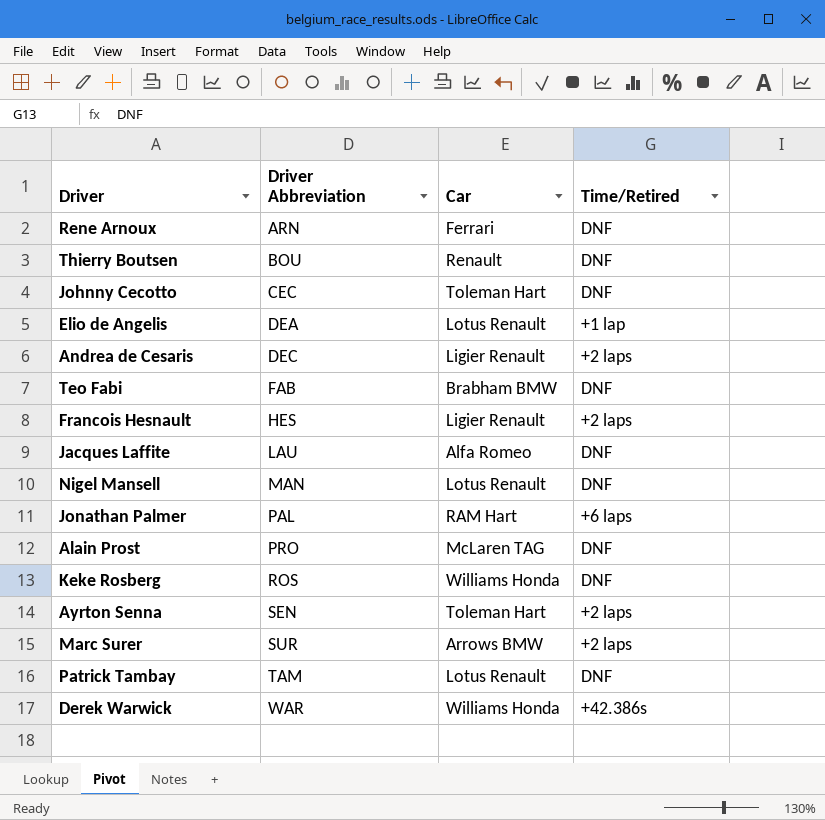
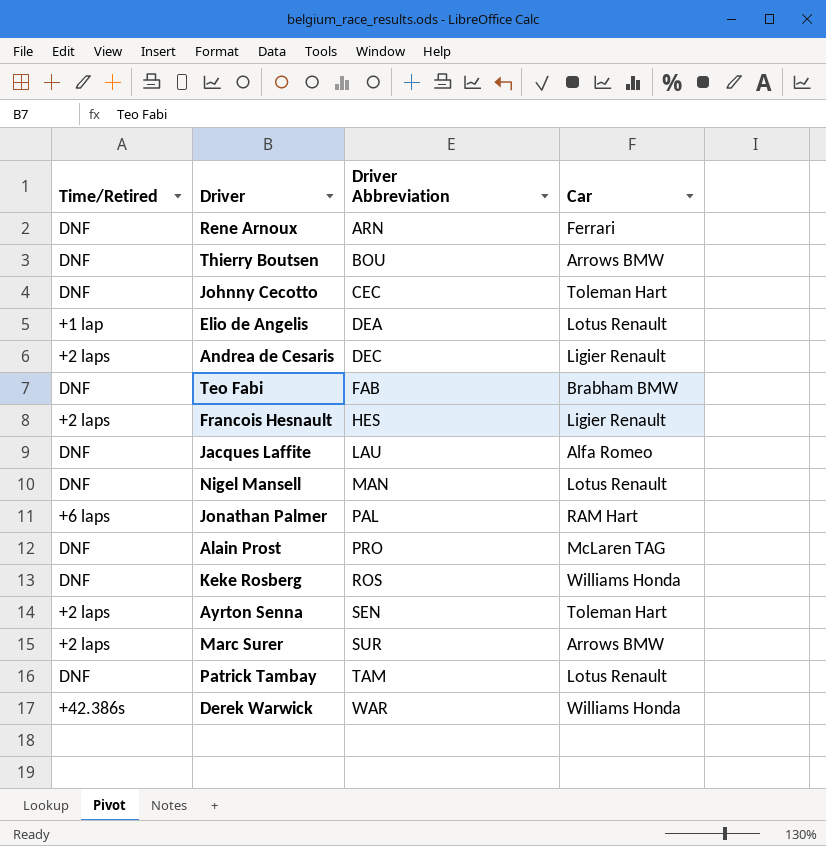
column Time/Retired | position: 4 -> 1
Thierry Boutsen | Car: Renault -> Arrows BMW

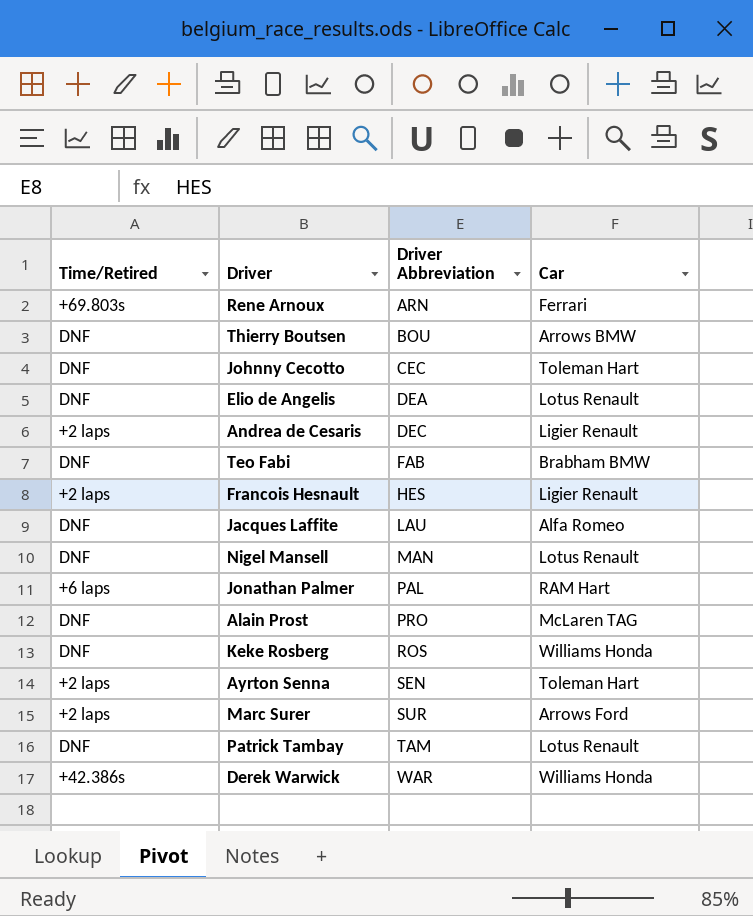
Rene Arnoux | Time/Retired: DNF -> +69.803s
Elio de Angelis | Time/Retired: +1 lap -> DNF
Marc Surer | Car: Arrows BMW -> Arrows Ford

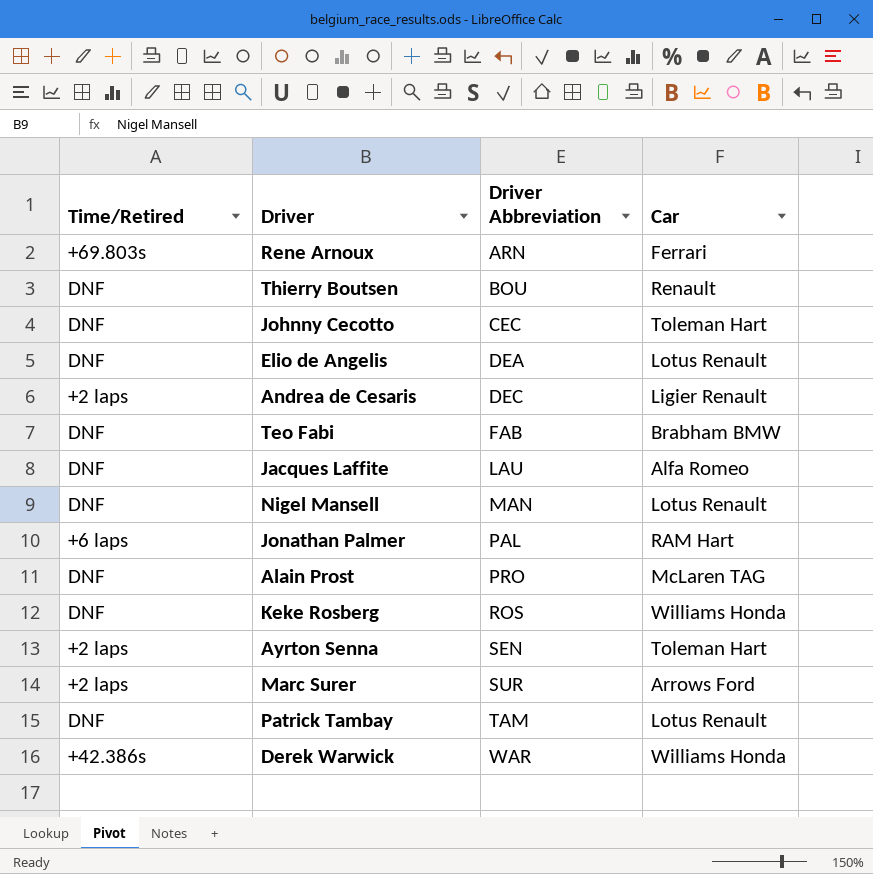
row Francois Hesnault: +2 laps | HES | Ligier Renault -> none
Thierry Boutsen | Car: Arrows BMW -> Renault

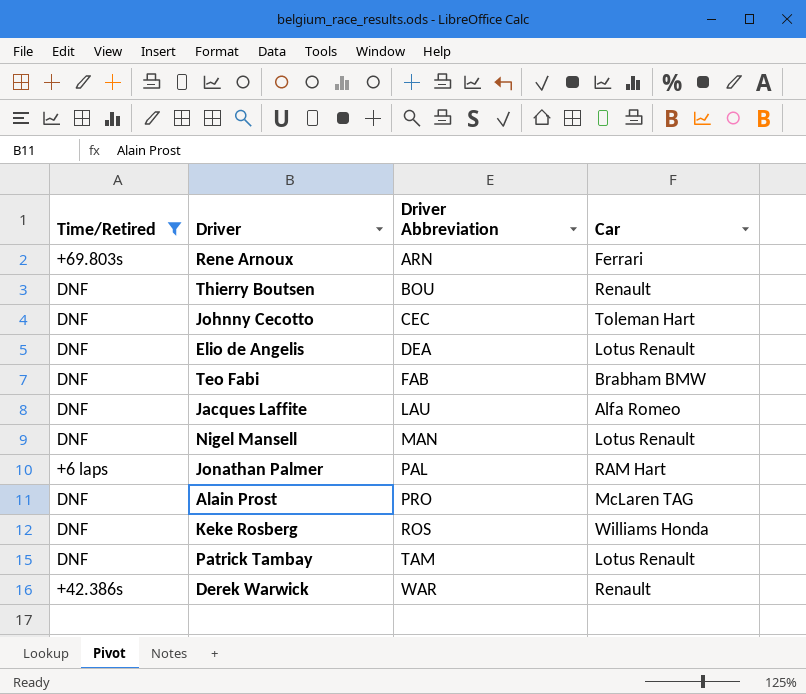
filter: none -> Time/Retired != +2 laps
Derek Warwick | Car: Williams Honda -> Renault

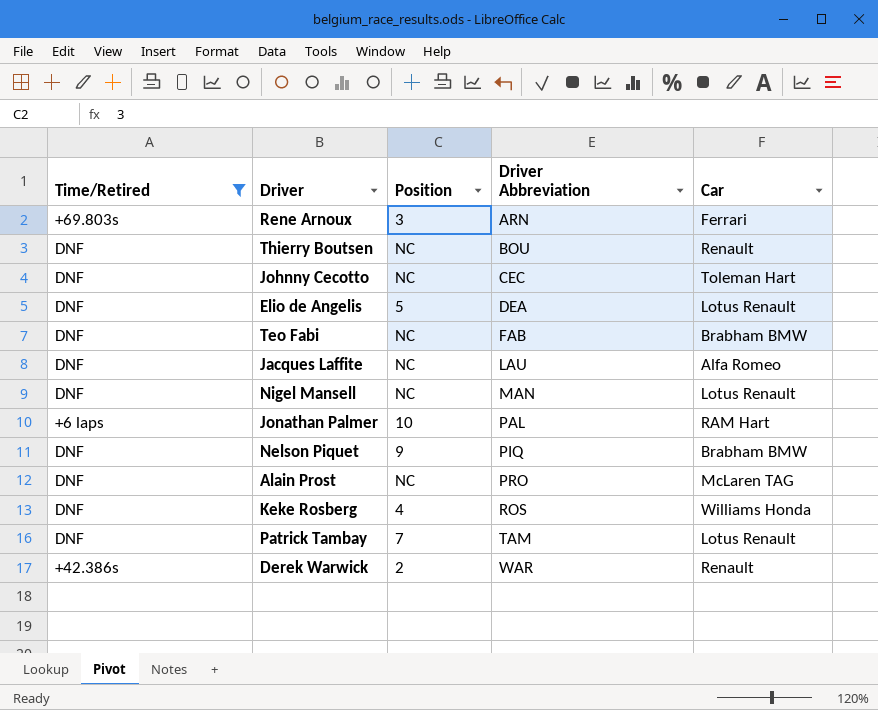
column Position | position: none -> 3
row Nelson Piquet: none -> DNF | 9 | PIQ | Brabham BMW

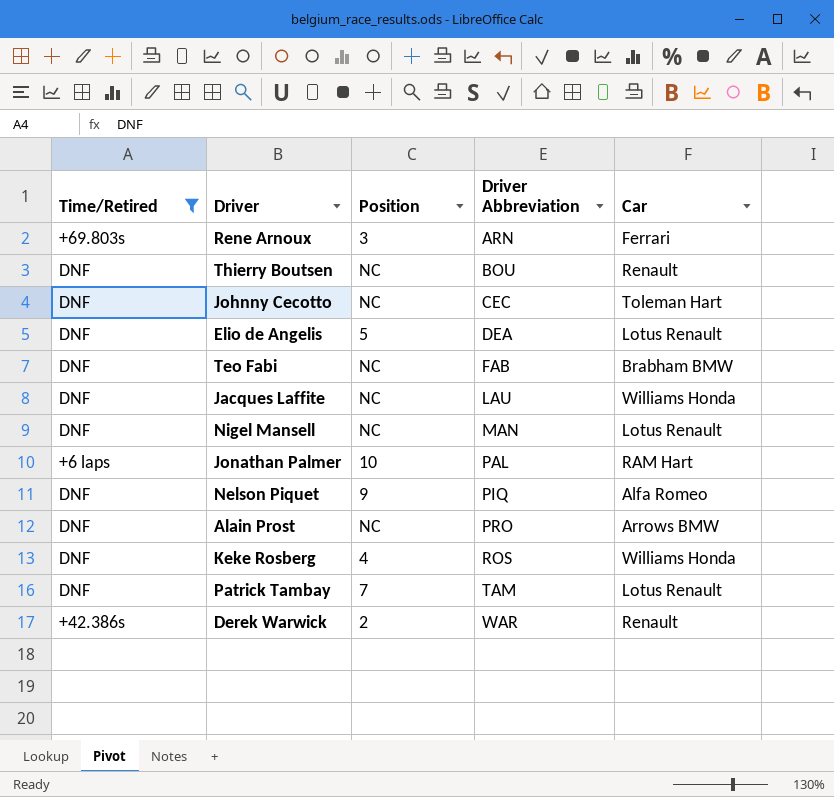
Jacques Laffite | Car: Alfa Romeo -> Williams Honda
Nelson Piquet | Car: Brabham BMW -> Alfa Romeo
Alain Prost | Car: McLaren TAG -> Arrows BMW

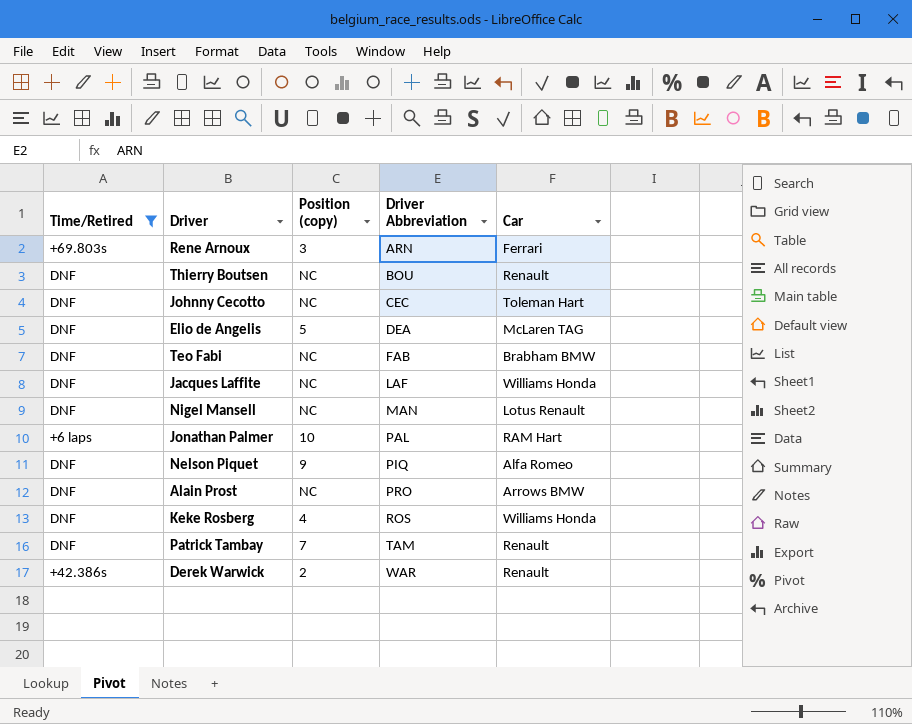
column name: Position -> Position (copy)
Elio de Angelis | Car: Lotus Renault -> McLaren TAG
Jacques Laffite | Driver Abbreviation: LAU -> LAF
Patrick Tambay | Car: Lotus Renault -> Renault

